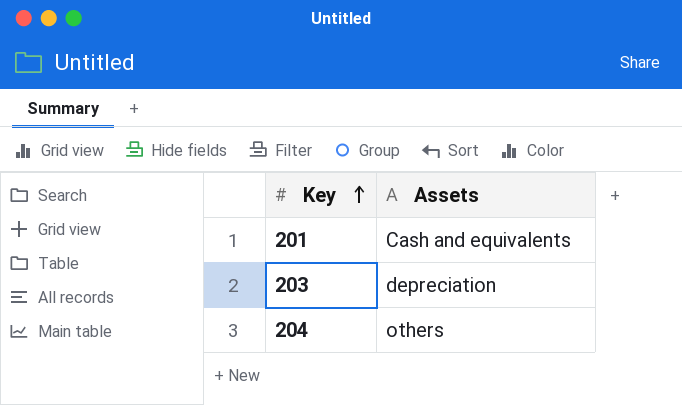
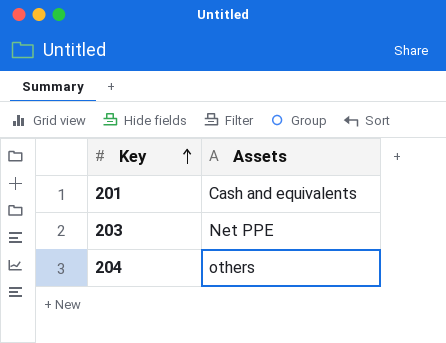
203 | Assets: depreciation -> Net PPE

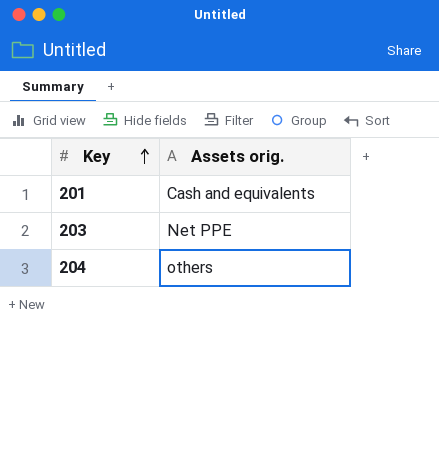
column name: Assets -> Assets orig.

